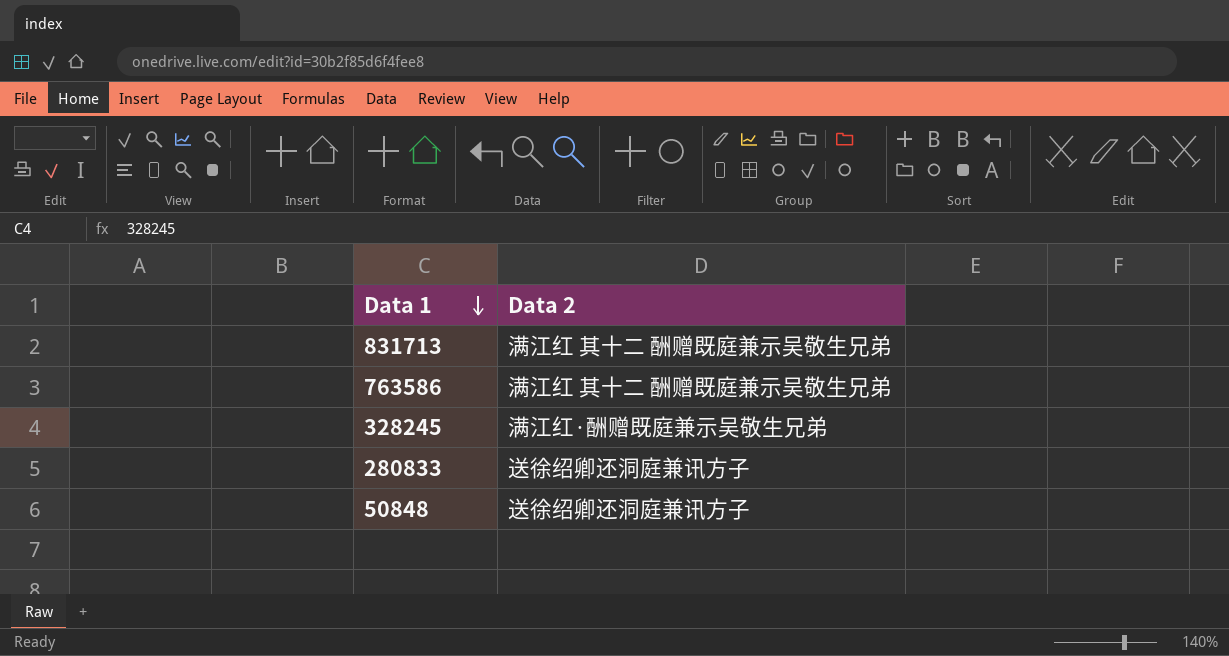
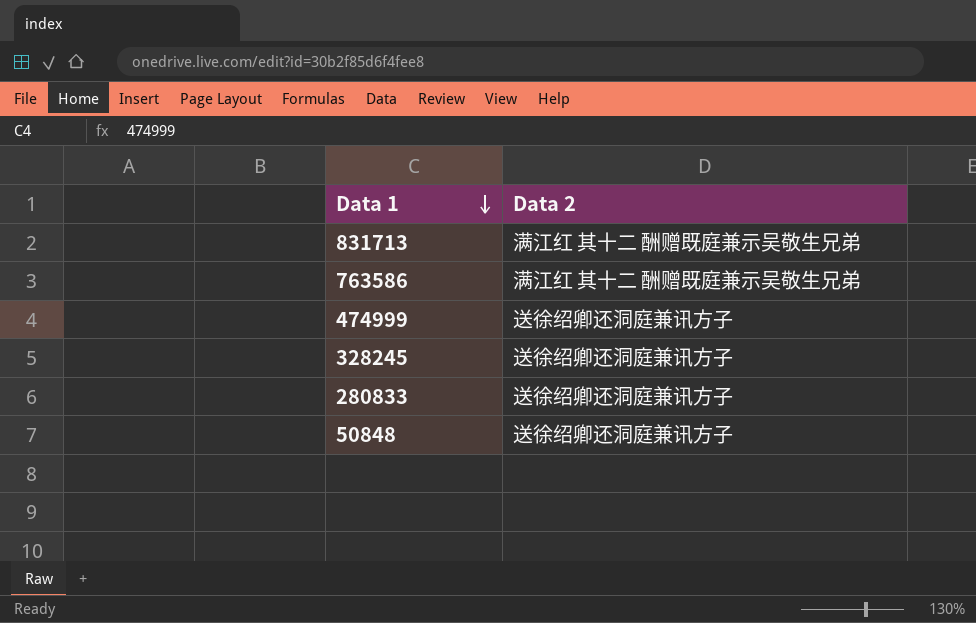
row 474999: none -> 送徐绍卿还洞庭兼讯方子
328245 | Data 2: 满江红·酬赠既庭兼示吴敬生兄弟 -> 送徐绍卿还洞庭兼讯方子

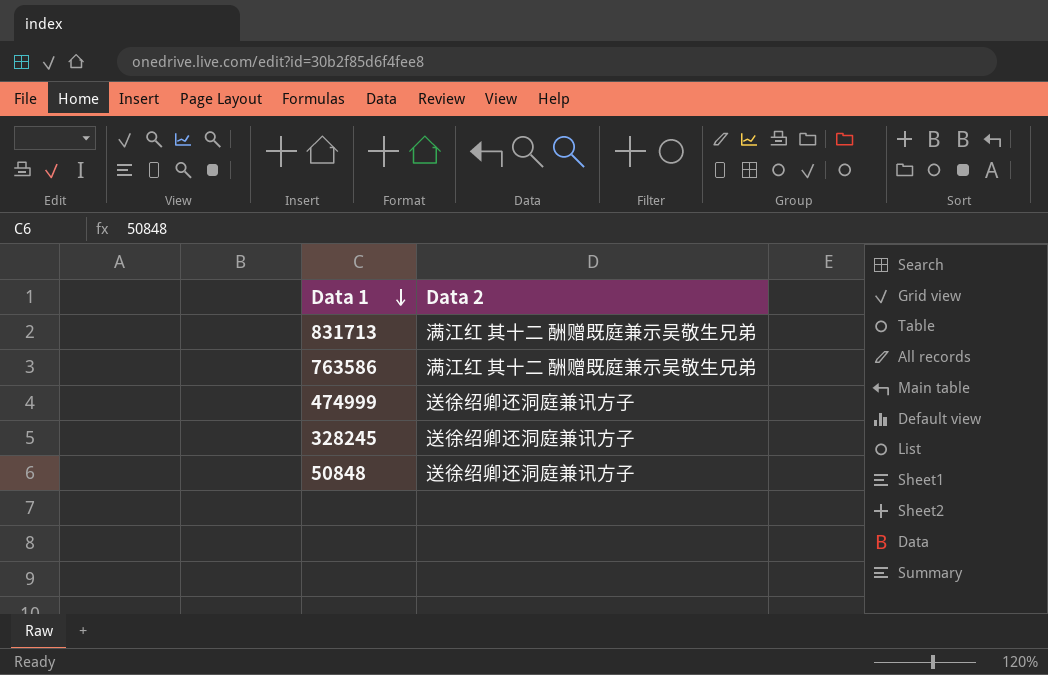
row 280833: 送徐绍卿还洞庭兼讯方子 -> none

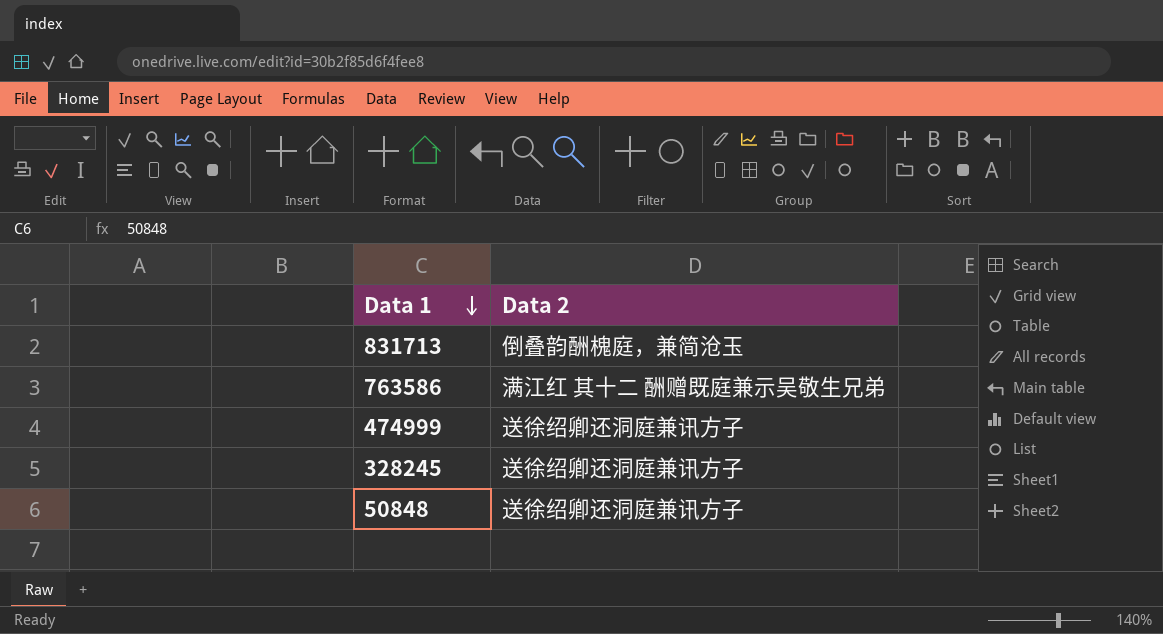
831713 | Data 2: 满江红 其十二 酬赠既庭兼示吴敬生兄弟 -> 倒叠韵酬槐庭，兼简沧玉

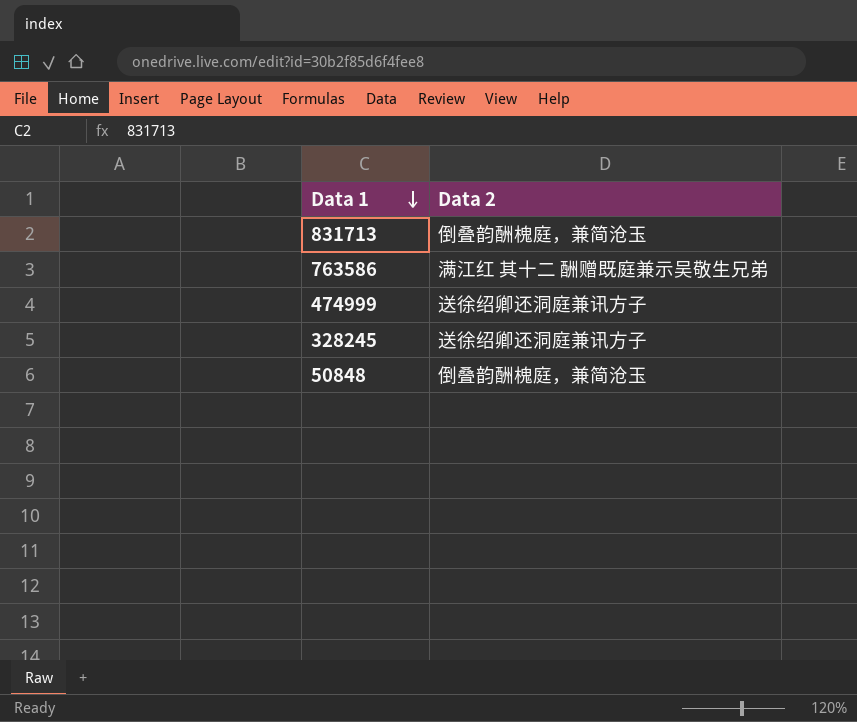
50848 | Data 2: 送徐绍卿还洞庭兼讯方子 -> 倒叠韵酬槐庭，兼简沧玉

